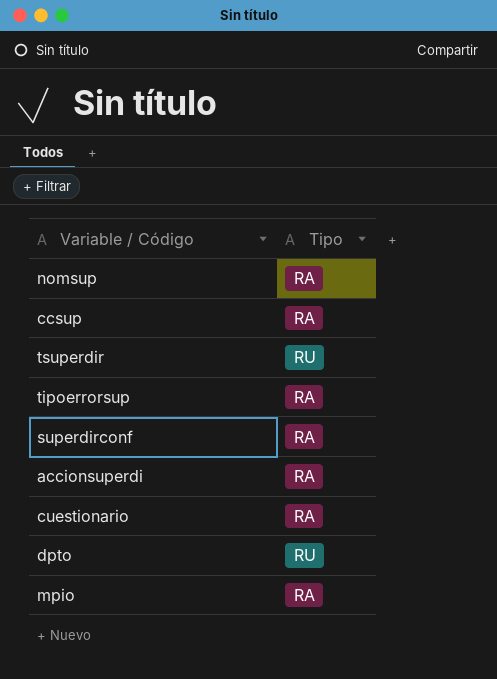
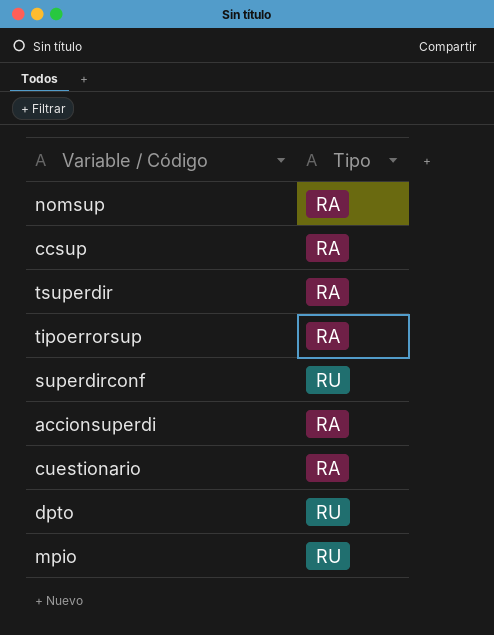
tsuperdir | Tipo: RU -> RA
superdirconf | Tipo: RA -> RU
mpio | Tipo: RA -> RU

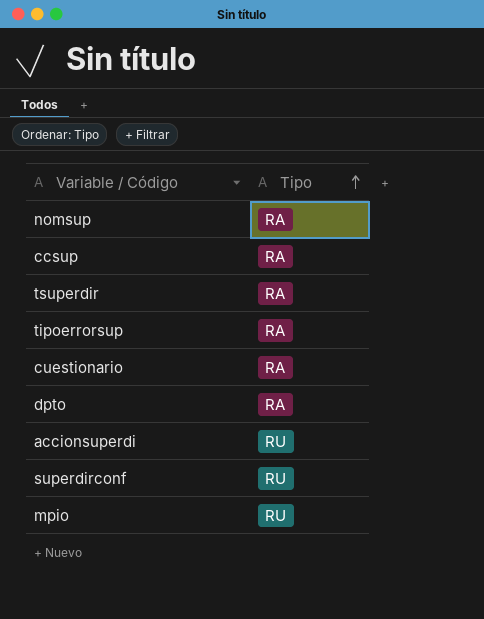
row order: none -> Tipo ascending
dpto | Tipo: RU -> RA
accionsuperdi | Tipo: RA -> RU

